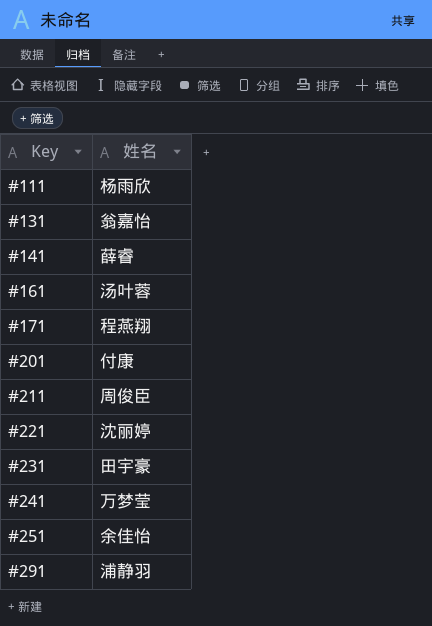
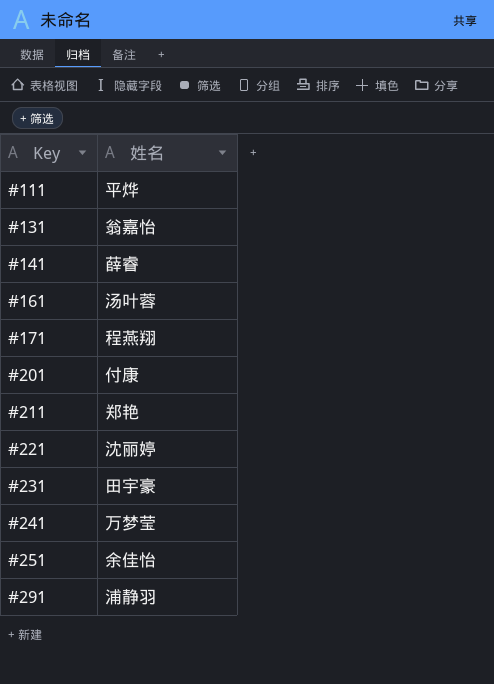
#111 | 姓名: 杨雨欣 -> 平烨
#211 | 姓名: 周俊臣 -> 郑艳

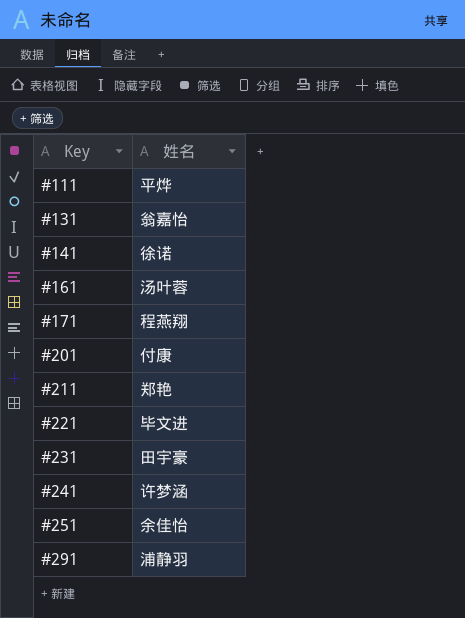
#141 | 姓名: 薛睿 -> 徐诺
#221 | 姓名: 沈丽婷 -> 毕文进
#241 | 姓名: 万梦莹 -> 许梦涵

